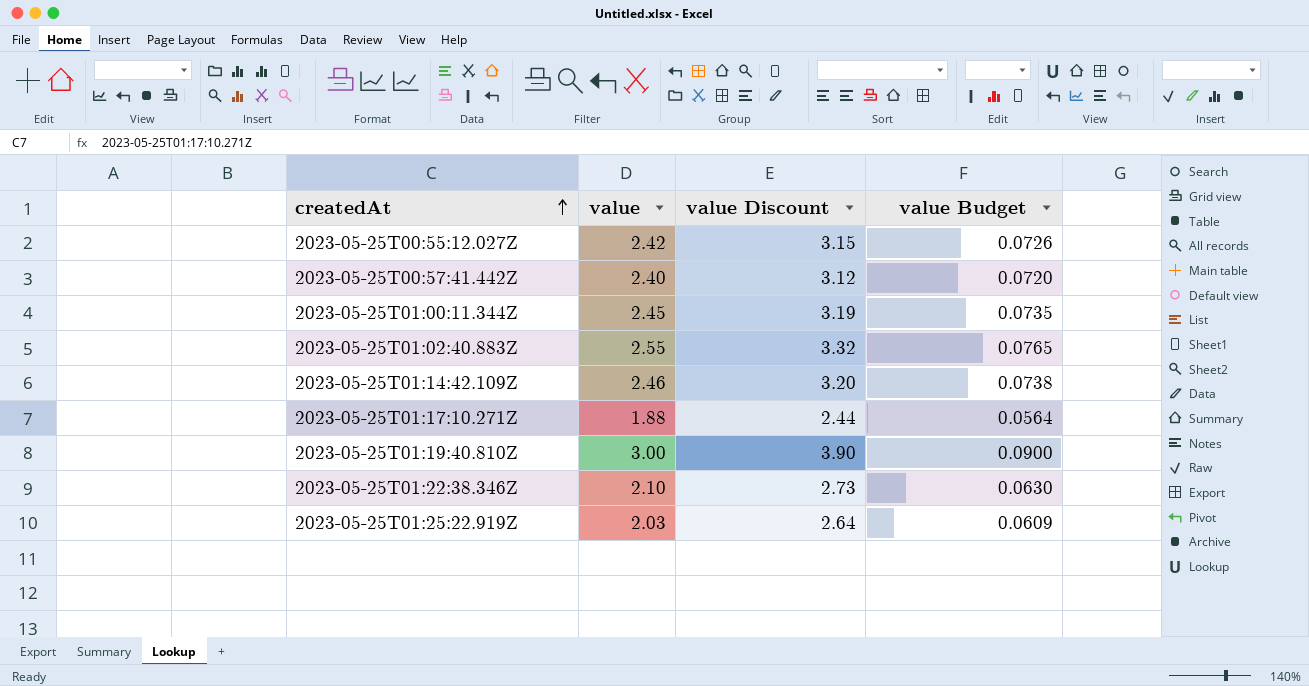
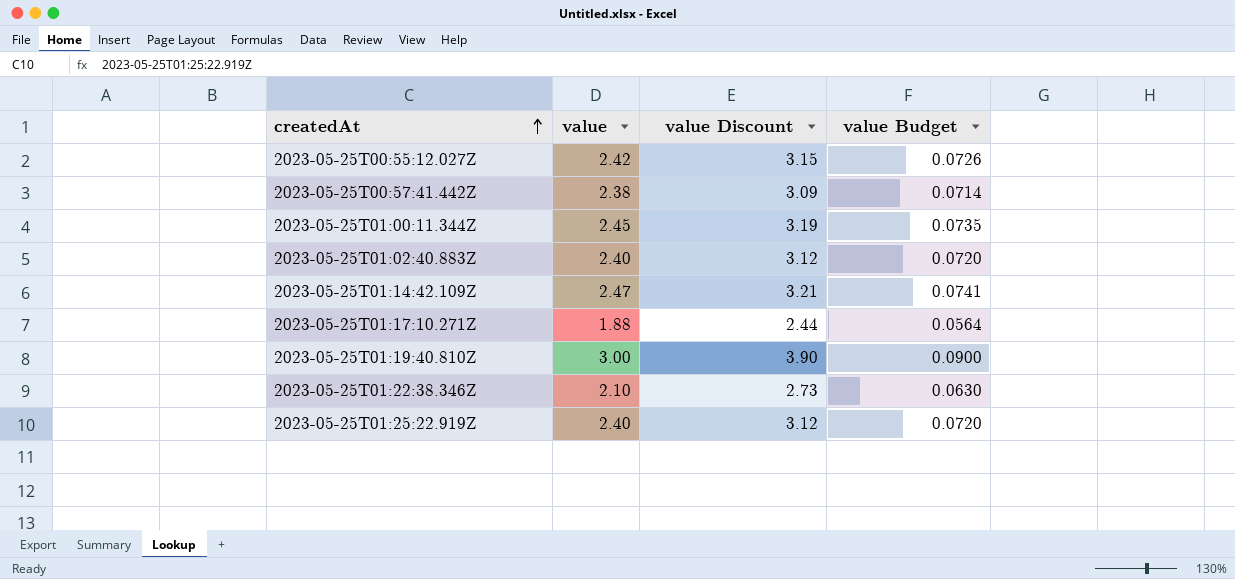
2023-05-25T00:57:41.442Z | value: 2.40 -> 2.38
2023-05-25T00:57:41.442Z | value Discount: 3.12 -> 3.09
2023-05-25T00:57:41.442Z | value Budget: 0.0720 -> 0.0714
2023-05-25T01:02:40.883Z | value: 2.55 -> 2.40
2023-05-25T01:02:40.883Z | value Discount: 3.32 -> 3.12
2023-05-25T01:02:40.883Z | value Budget: 0.0765 -> 0.0720
2023-05-25T01:14:42.109Z | value: 2.46 -> 2.47
2023-05-25T01:14:42.109Z | value Discount: 3.20 -> 3.21
2023-05-25T01:14:42.109Z | value Budget: 0.0738 -> 0.0741
2023-05-25T01:25:22.919Z | value: 2.03 -> 2.40
2023-05-25T01:25:22.919Z | value Discount: 2.64 -> 3.12
2023-05-25T01:25:22.919Z | value Budget: 0.0609 -> 0.0720

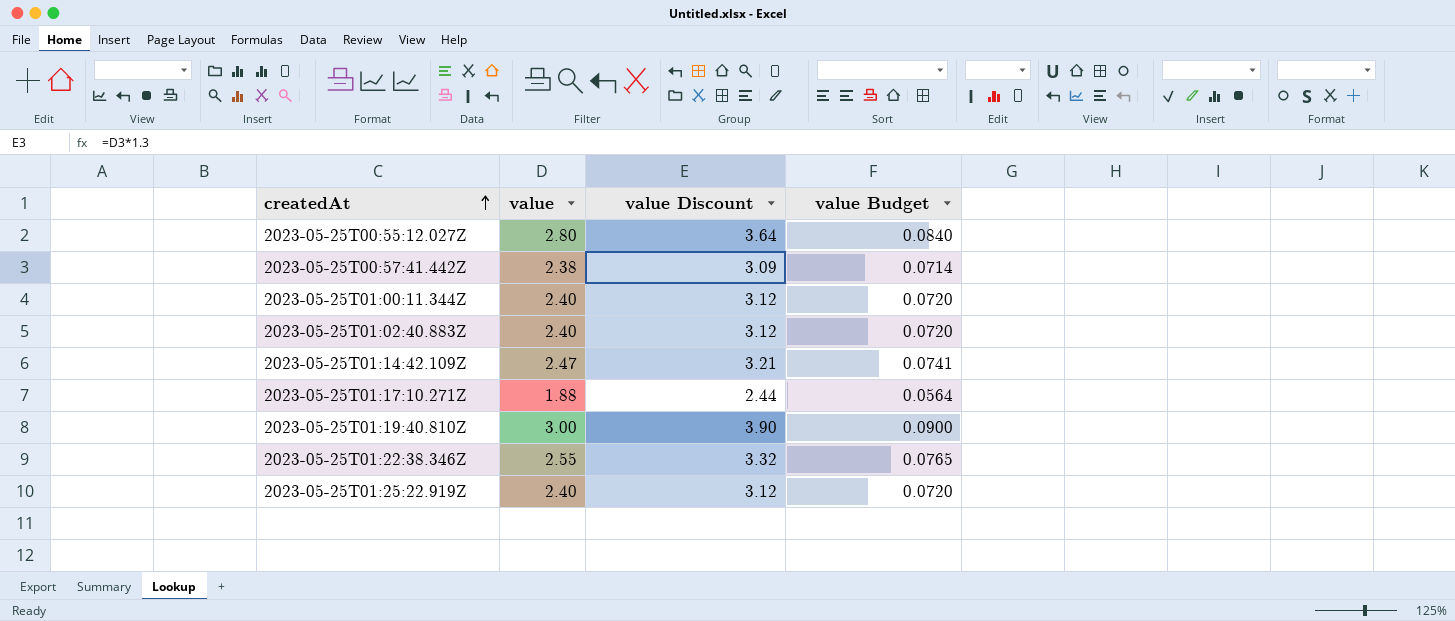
2023-05-25T00:55:12.027Z | value: 2.42 -> 2.80
2023-05-25T00:55:12.027Z | value Discount: 3.15 -> 3.64
2023-05-25T00:55:12.027Z | value Budget: 0.0726 -> 0.0840
2023-05-25T01:00:11.344Z | value: 2.45 -> 2.40
2023-05-25T01:00:11.344Z | value Discount: 3.19 -> 3.12
2023-05-25T01:00:11.344Z | value Budget: 0.0735 -> 0.0720
2023-05-25T01:22:38.346Z | value: 2.10 -> 2.55
2023-05-25T01:22:38.346Z | value Discount: 2.73 -> 3.32
2023-05-25T01:22:38.346Z | value Budget: 0.0630 -> 0.0765

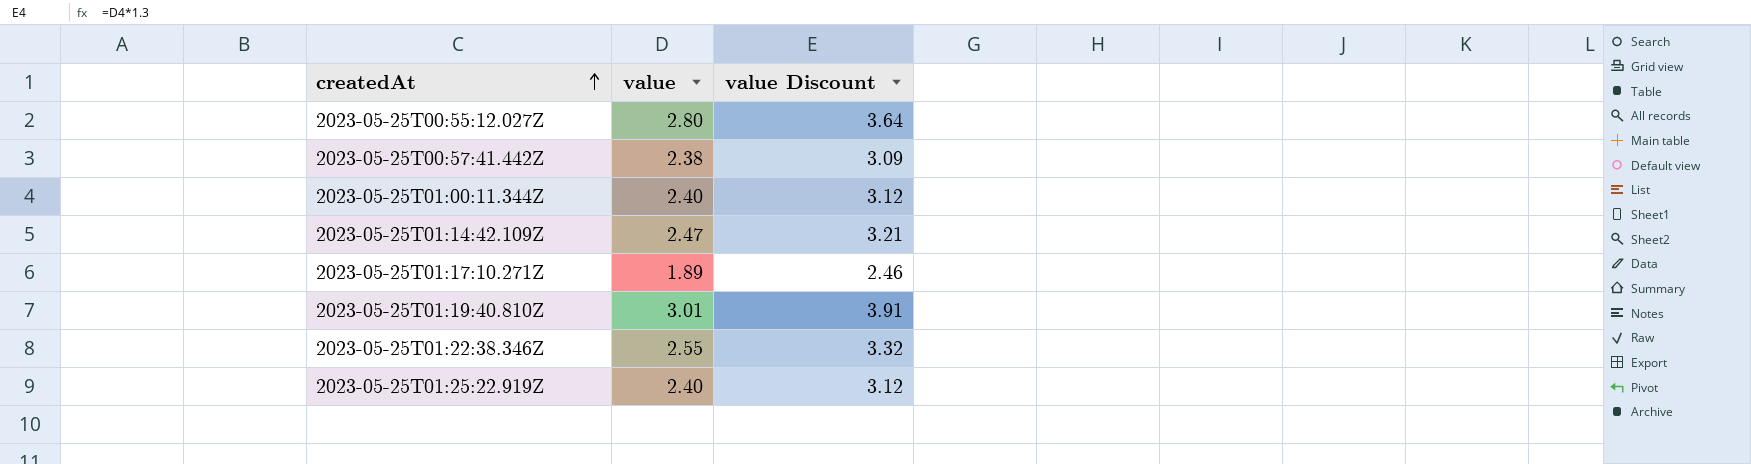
column value Budget | formula: [value] * 0.03 -> none
row 2023-05-25T01:02:40.883Z: 2.40 | 3.12 | 0.0720 -> none
2023-05-25T01:17:10.271Z | value: 1.88 -> 1.89
2023-05-25T01:17:10.271Z | value Discount: 2.44 -> 2.46
2023-05-25T01:19:40.810Z | value: 3.00 -> 3.01
2023-05-25T01:19:40.810Z | value Discount: 3.90 -> 3.91

